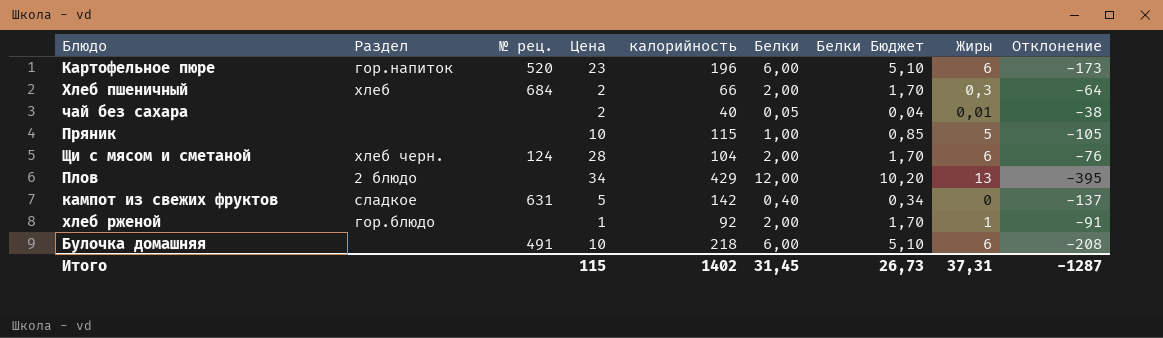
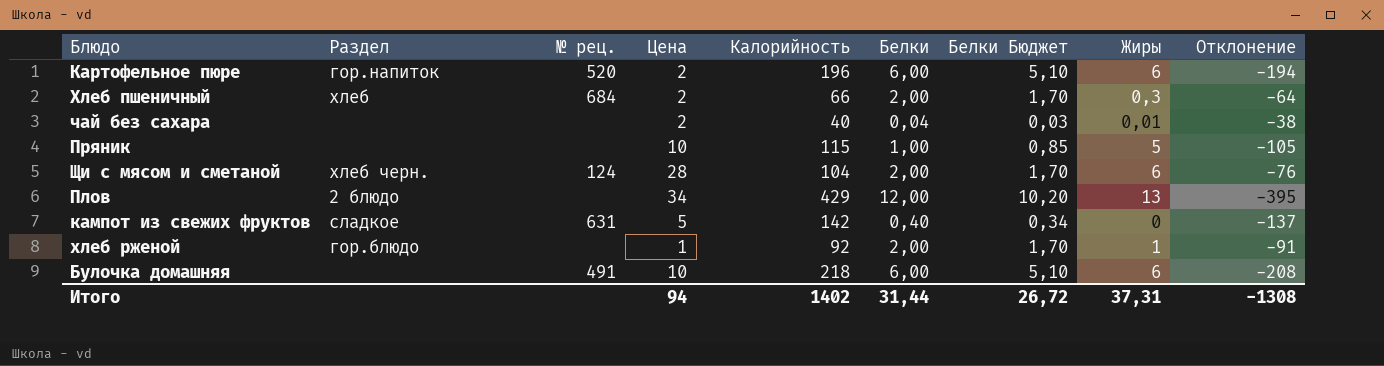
column name: калорийность -> Калорийность
Картофельное пюре | Цена: 23 -> 2
Картофельное пюре | Отклонение: -173 -> -194
чай без сахара | Белки: 0,05 -> 0,04
чай без сахара | Белки Бюджет: 0,04 -> 0,03
Итого | Цена: 115 -> 94
Итого | Белки: 31,45 -> 31,44
Итого | Белки Бюджет: 26,73 -> 26,72
Итого | Отклонение: -1287 -> -1308

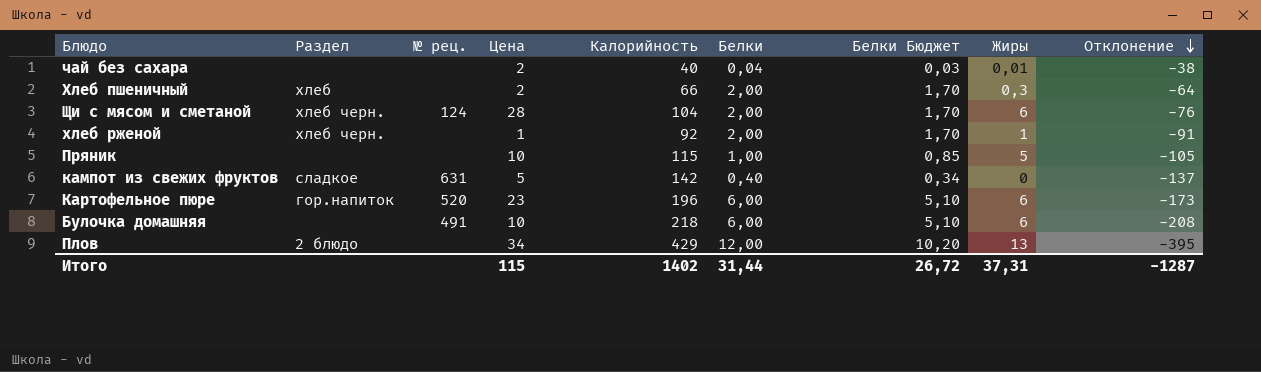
row order: none -> Отклонение descending
Хлеб пшеничный | № рец.: 684 -> none
хлеб рженой | Раздел: гор.блюдо -> хлеб черн.
Картофельное пюре | Цена: 2 -> 23
Картофельное пюре | Отклонение: -194 -> -173
Итого | Цена: 94 -> 115
Итого | Отклонение: -1308 -> -1287

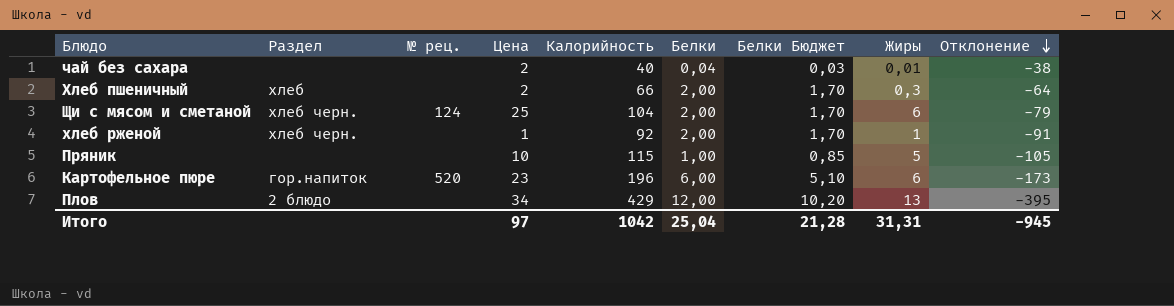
row кампот из свежих фруктов: сладкое | 631 | 5 | 142 | 0,40 | 0,34 | 0 | -137 -> none
row Булочка домашняя: none | 491 | 10 | 218 | 6,00 | 5,10 | 6 | -208 -> none
Щи с мясом и сметаной | Цена: 28 -> 25
Щи с мясом и сметаной | Отклонение: -76 -> -79
Итого | Цена: 115 -> 97
Итого | Калорийность: 1402 -> 1042
Итого | Белки: 31,44 -> 25,04
Итого | Белки Бюджет: 26,72 -> 21,28
Итого | Жиры: 37,31 -> 31,31
Итого | Отклонение: -1287 -> -945

